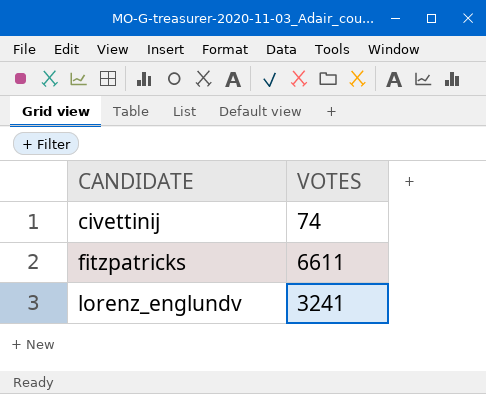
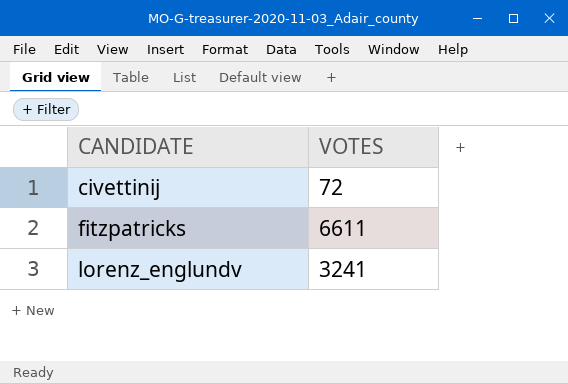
civettinij | VOTES: 74 -> 72

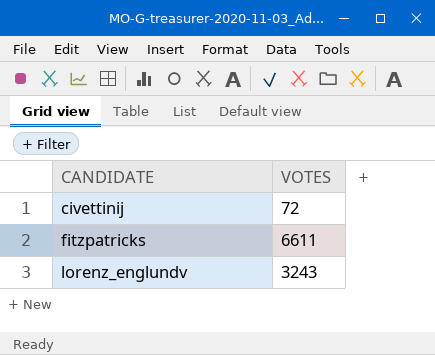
lorenz_englundv | VOTES: 3241 -> 3243

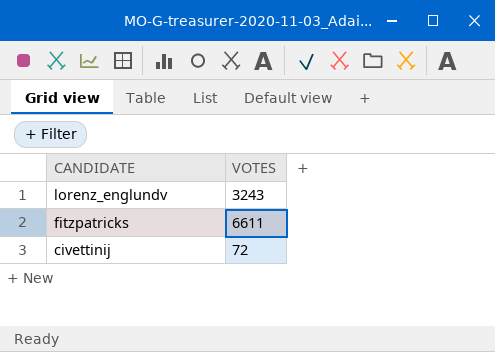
row order: CANDIDATE ascending -> CANDIDATE descending

